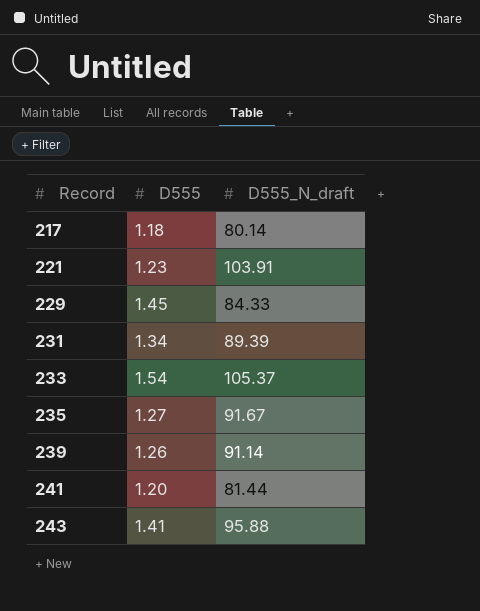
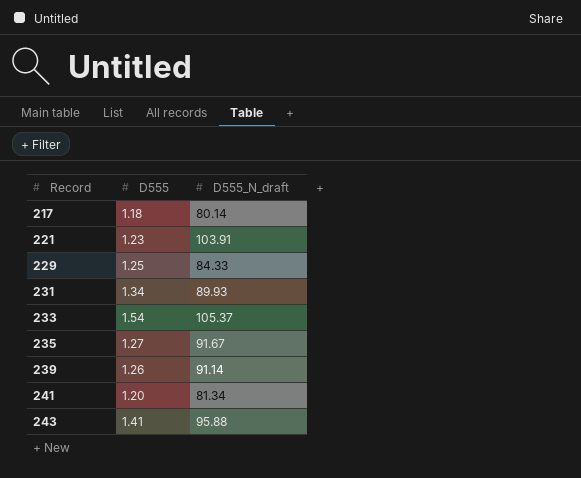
229 | D555: 1.45 -> 1.25
231 | D555_N_draft: 89.39 -> 89.93
241 | D555_N_draft: 81.44 -> 81.34

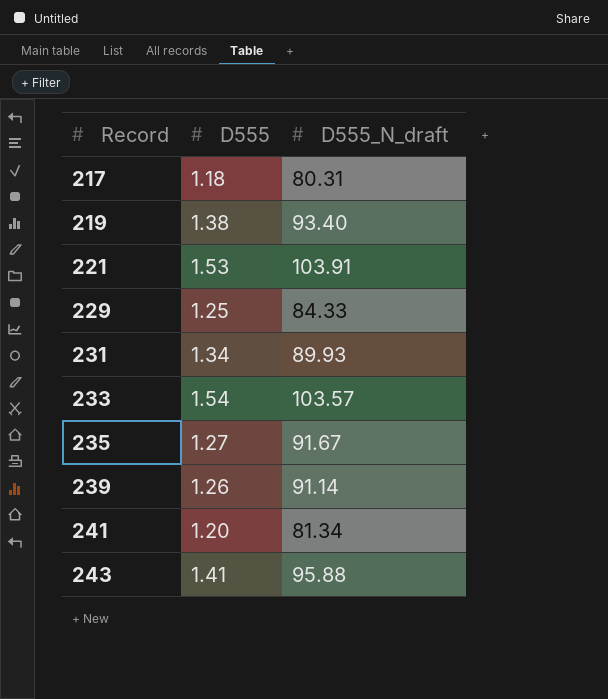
217 | D555_N_draft: 80.14 -> 80.31
row 219: none -> 1.38 | 93.40
221 | D555: 1.23 -> 1.53
233 | D555_N_draft: 105.37 -> 103.57

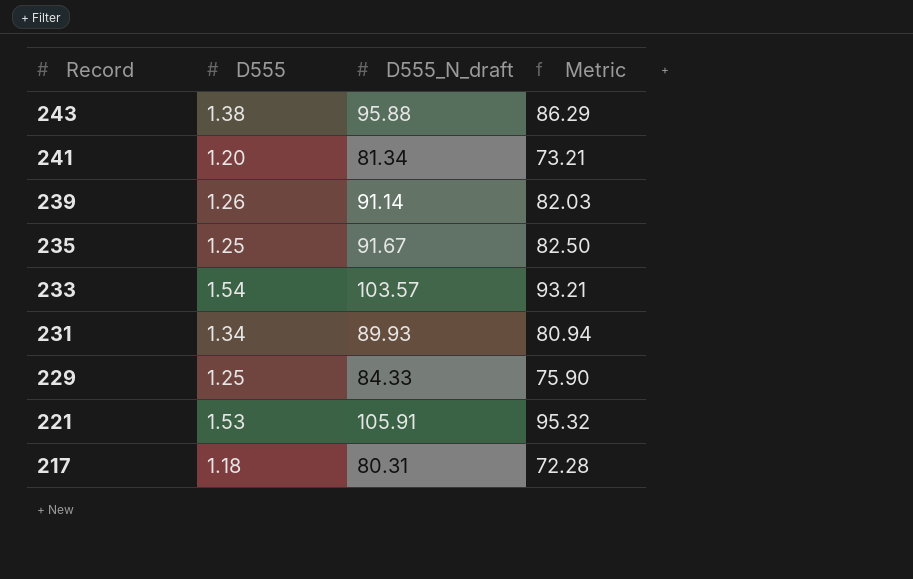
row order: Record ascending -> Record descending
column Metric | formula: none -> [D555_N_draft] * 0.9
row 219: 1.38 | 93.40 -> none
243 | D555: 1.41 -> 1.38
235 | D555: 1.27 -> 1.25
221 | D555_N_draft: 103.91 -> 105.91

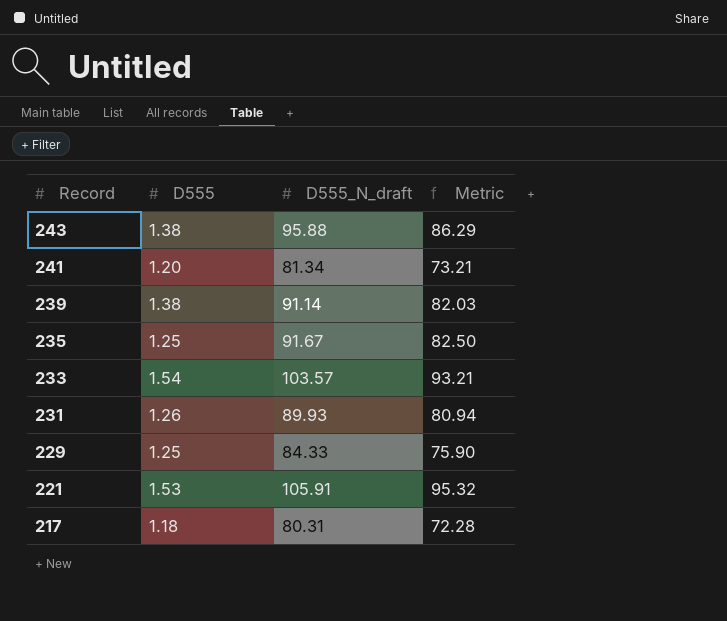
239 | D555: 1.26 -> 1.38
231 | D555: 1.34 -> 1.26

